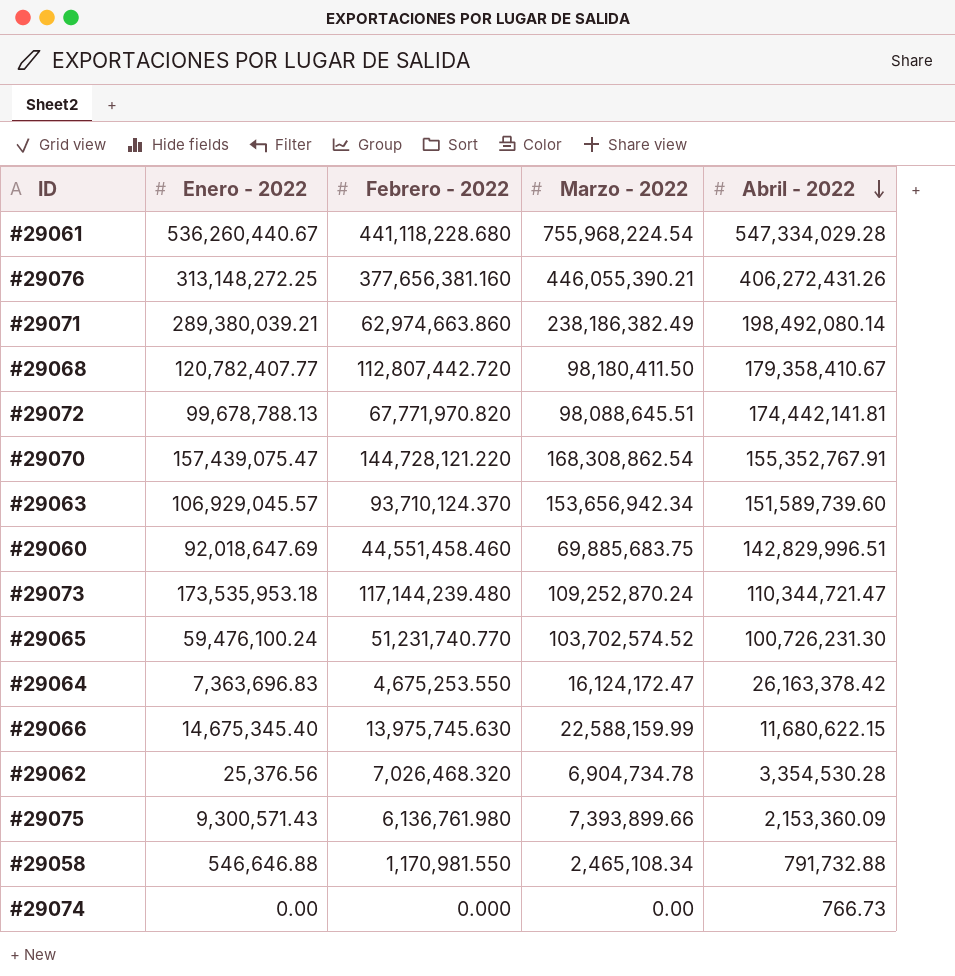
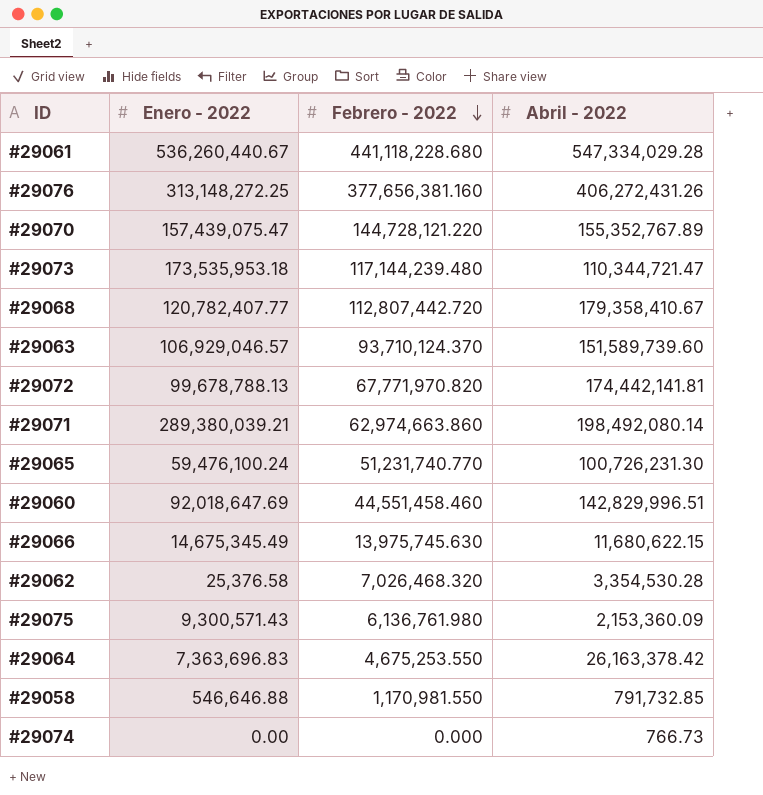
row order: Abril - 2022 descending -> Febrero - 2022 descending
column Marzo - 2022 | position: 4 -> none
#29070 | Abril - 2022: 155,352,767.91 -> 155,352,767.89
#29063 | Enero - 2022: 106,929,045.57 -> 106,929,046.57
#29066 | Enero - 2022: 14,675,345.40 -> 14,675,345.49
#29062 | Enero - 2022: 25,376.56 -> 25,376.58
#29058 | Abril - 2022: 791,732.88 -> 791,732.85

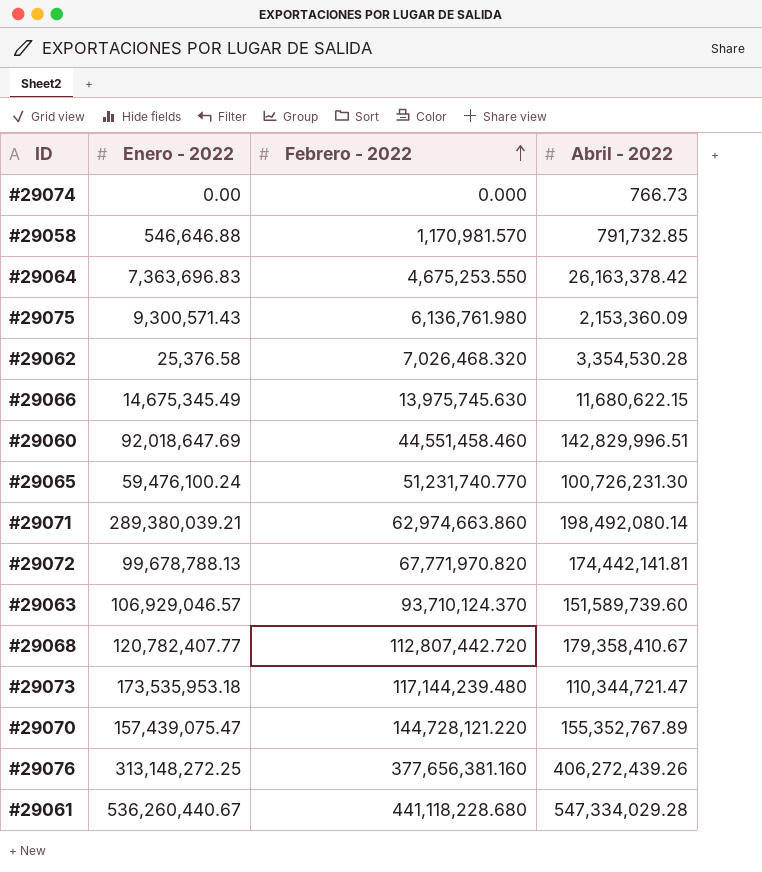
row order: Febrero - 2022 descending -> Febrero - 2022 ascending
#29058 | Febrero - 2022: 1,170,981.550 -> 1,170,981.570
#29076 | Abril - 2022: 406,272,431.26 -> 406,272,439.26

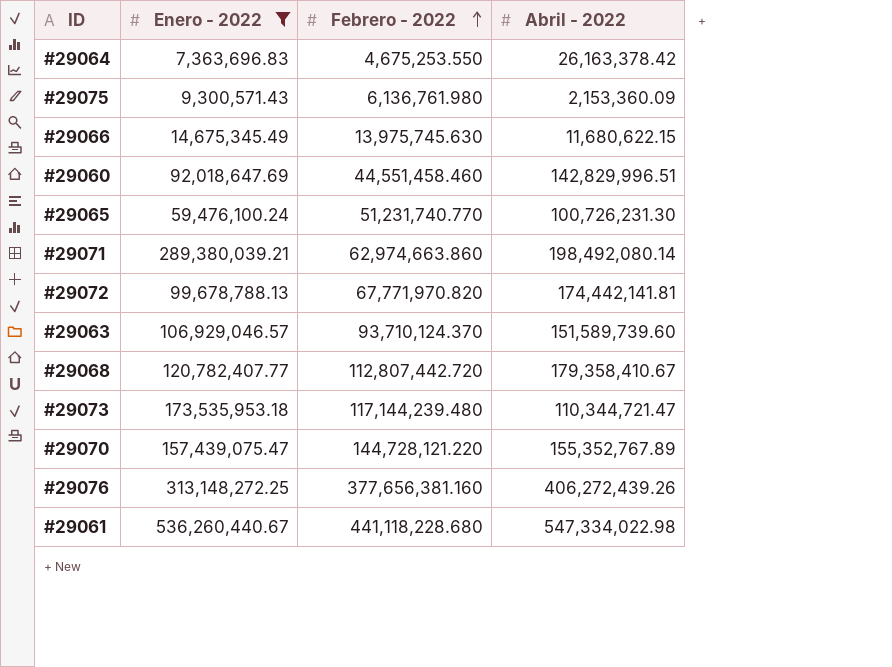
filter: none -> Enero - 2022 >= 7,363,696.83
#29061 | Abril - 2022: 547,334,029.28 -> 547,334,022.98

